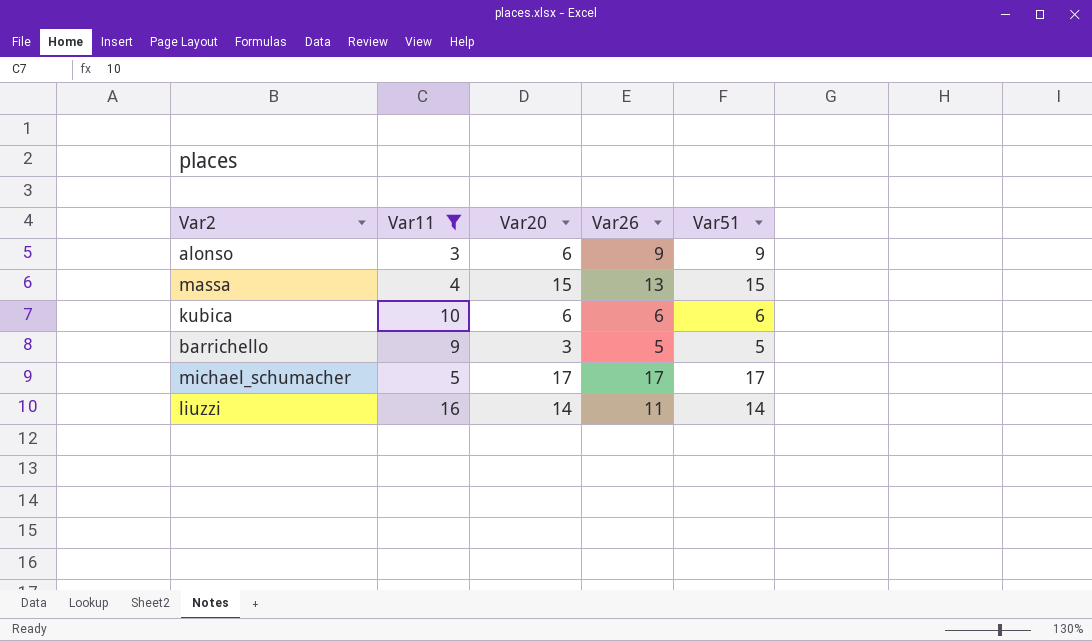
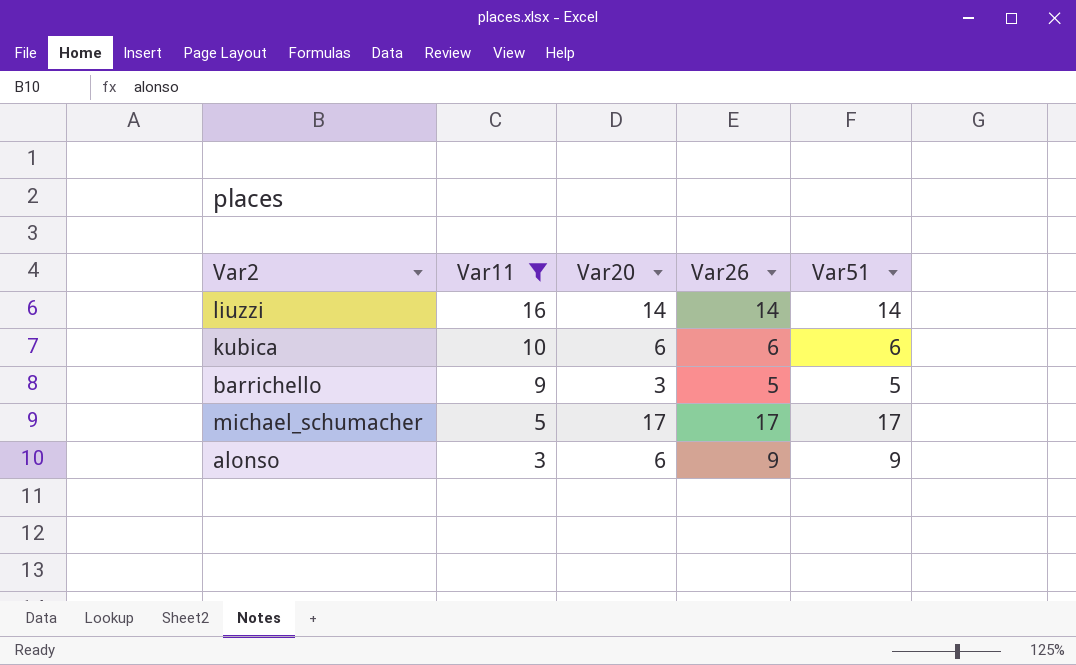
row order: none -> Var11 descending
row massa: 4 | 15 | 13 | 15 -> none
liuzzi | Var26: 11 -> 14

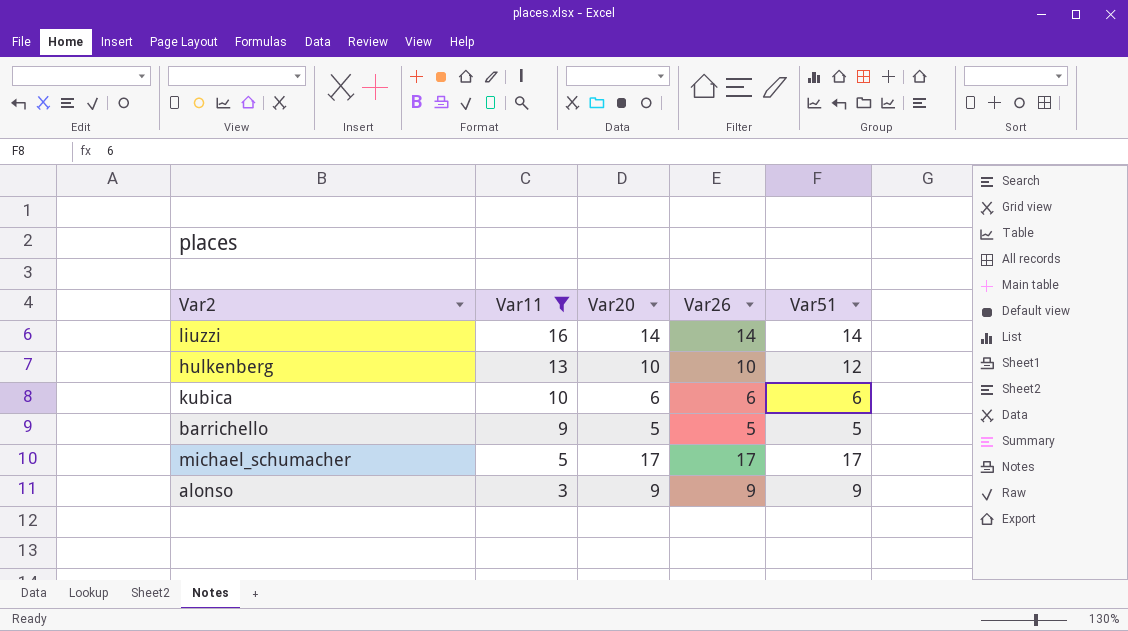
row hulkenberg: none -> 13 | 10 | 10 | 12
barrichello | Var20: 3 -> 5
alonso | Var20: 6 -> 9

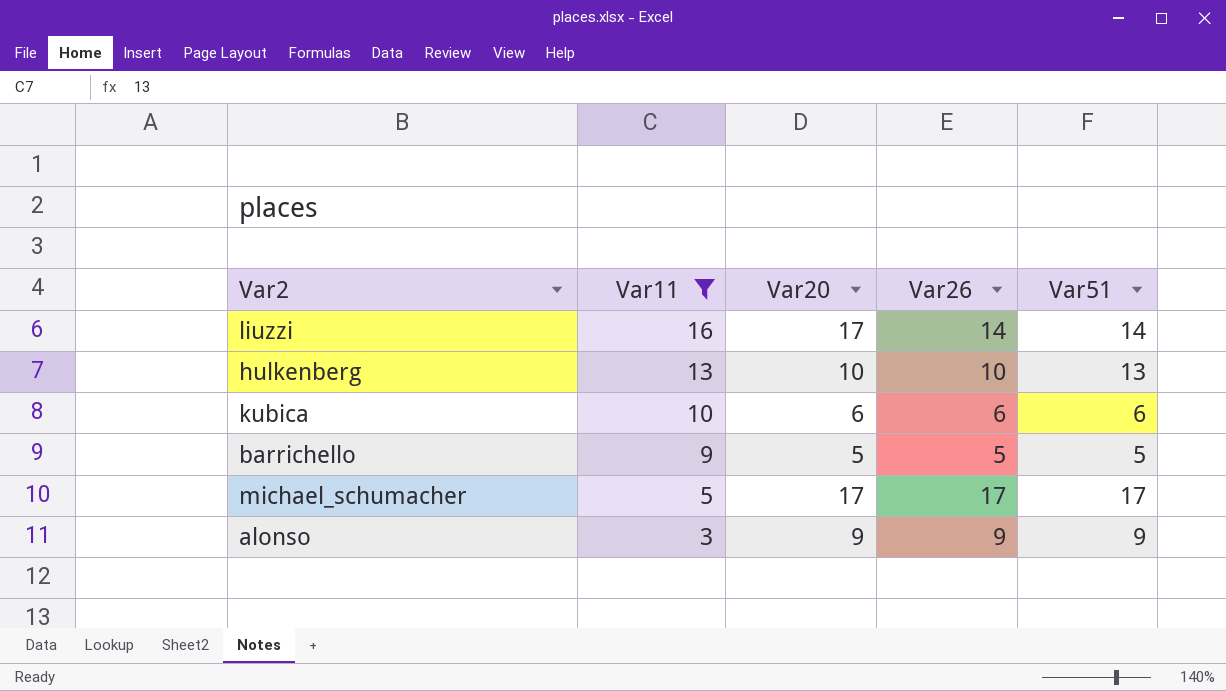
liuzzi | Var20: 14 -> 17
hulkenberg | Var51: 12 -> 13

